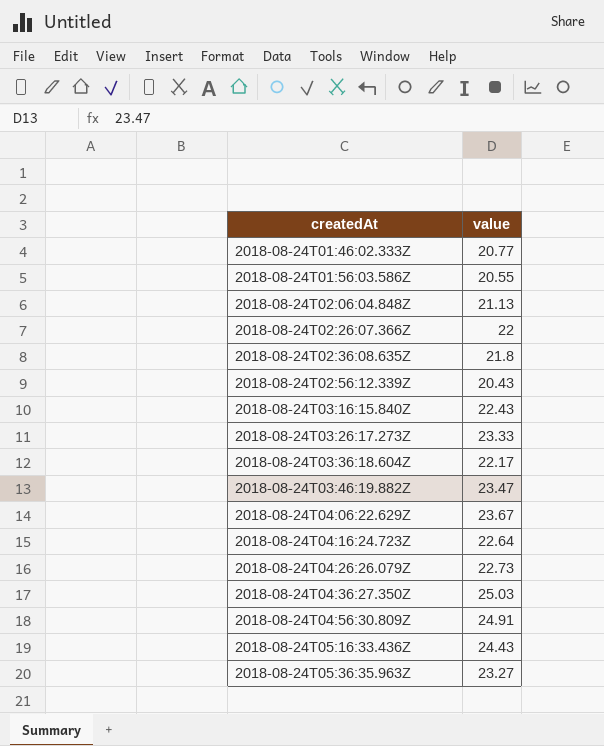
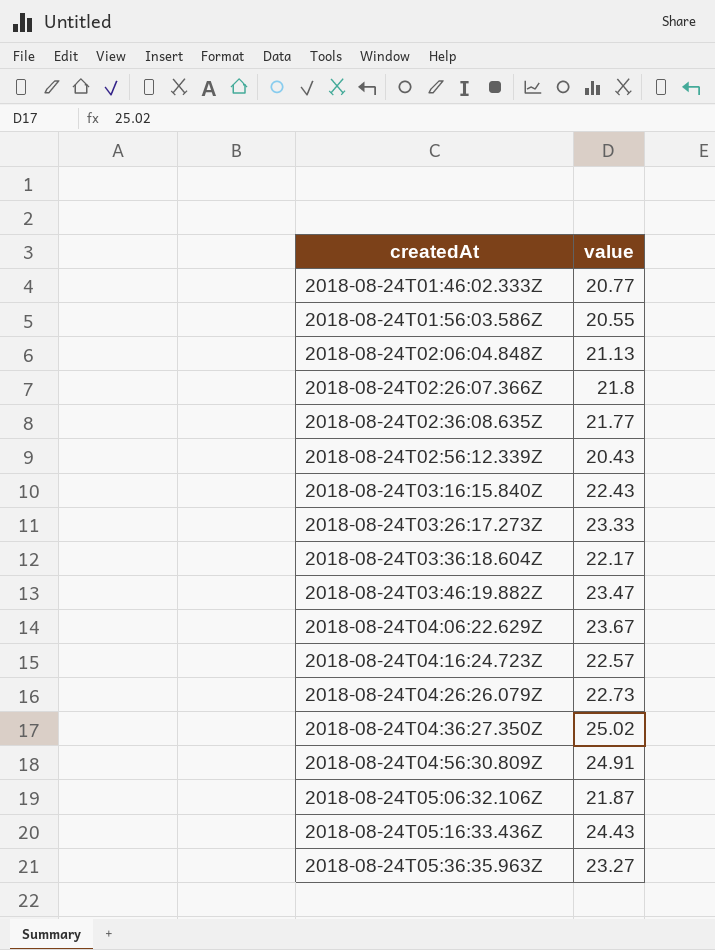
2018-08-24T02:26:07.366Z | value: 22 -> 21.8
2018-08-24T02:36:08.635Z | value: 21.8 -> 21.77
2018-08-24T04:16:24.723Z | value: 22.64 -> 22.57
2018-08-24T04:36:27.350Z | value: 25.03 -> 25.02
row 2018-08-24T05:06:32.106Z: none -> 21.87

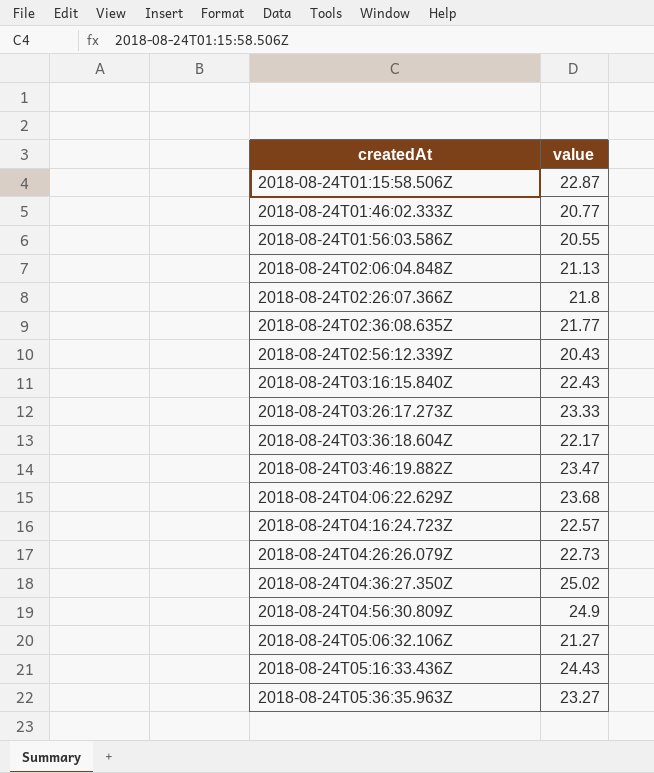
row 2018-08-24T01:15:58.506Z: none -> 22.87
2018-08-24T04:06:22.629Z | value: 23.67 -> 23.68
2018-08-24T04:56:30.809Z | value: 24.91 -> 24.9
2018-08-24T05:06:32.106Z | value: 21.87 -> 21.27

